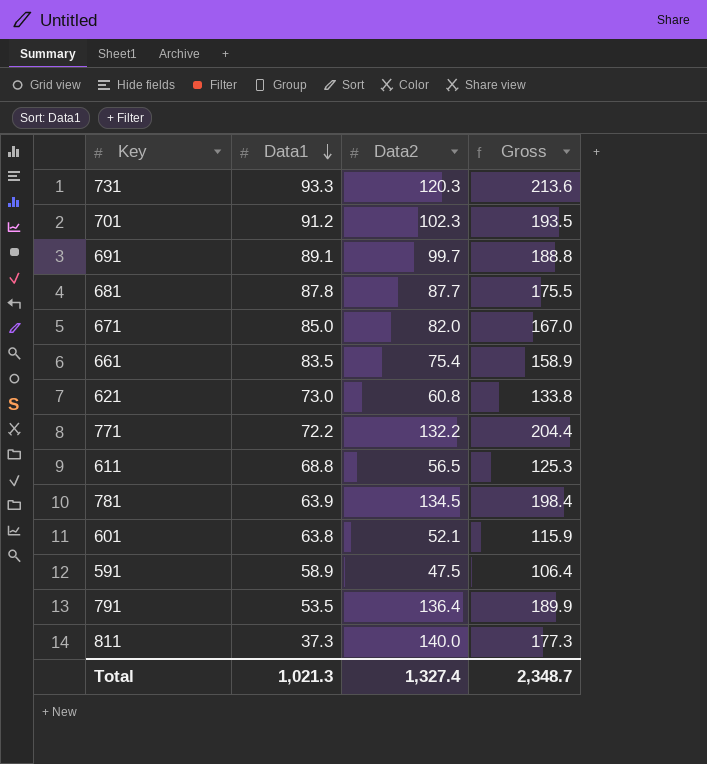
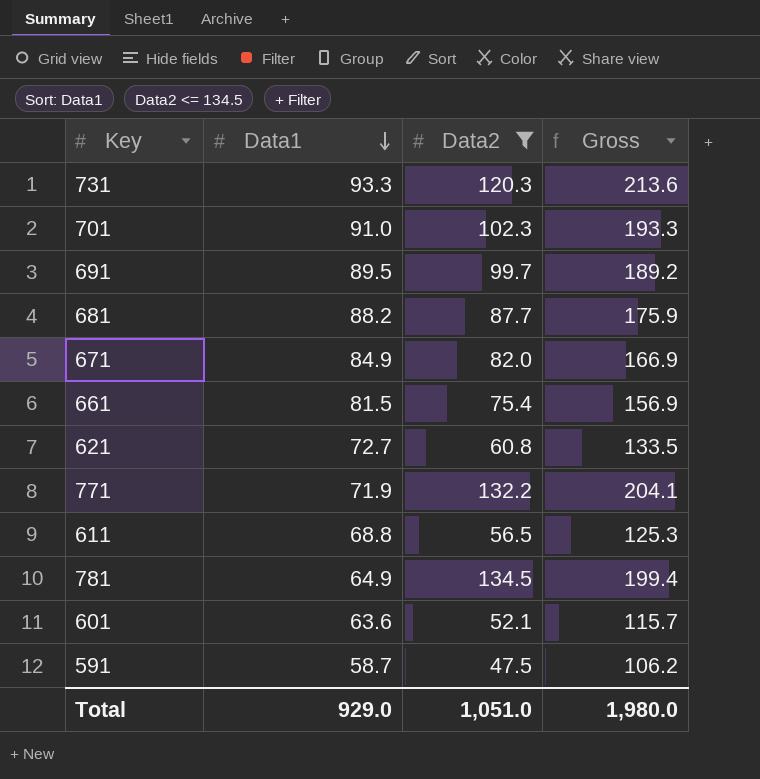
filter: none -> Data2 <= 134.5
701 | Data1: 91.2 -> 91.0
701 | Gross: 193.5 -> 193.3
691 | Data1: 89.1 -> 89.5
691 | Gross: 188.8 -> 189.2
681 | Data1: 87.8 -> 88.2
681 | Gross: 175.5 -> 175.9
671 | Data1: 85.0 -> 84.9
671 | Gross: 167.0 -> 166.9
661 | Data1: 83.5 -> 81.5
661 | Gross: 158.9 -> 156.9
621 | Data1: 73.0 -> 72.7
621 | Gross: 133.8 -> 133.5
771 | Data1: 72.2 -> 71.9
771 | Gross: 204.4 -> 204.1
781 | Data1: 63.9 -> 64.9
781 | Gross: 198.4 -> 199.4
601 | Data1: 63.8 -> 63.6
601 | Gross: 115.9 -> 115.7
591 | Data1: 58.9 -> 58.7
591 | Gross: 106.4 -> 106.2
Total | Data1: 1,021.3 -> 929.0
Total | Data2: 1,327.4 -> 1,051.0
Total | Gross: 2,348.7 -> 1,980.0

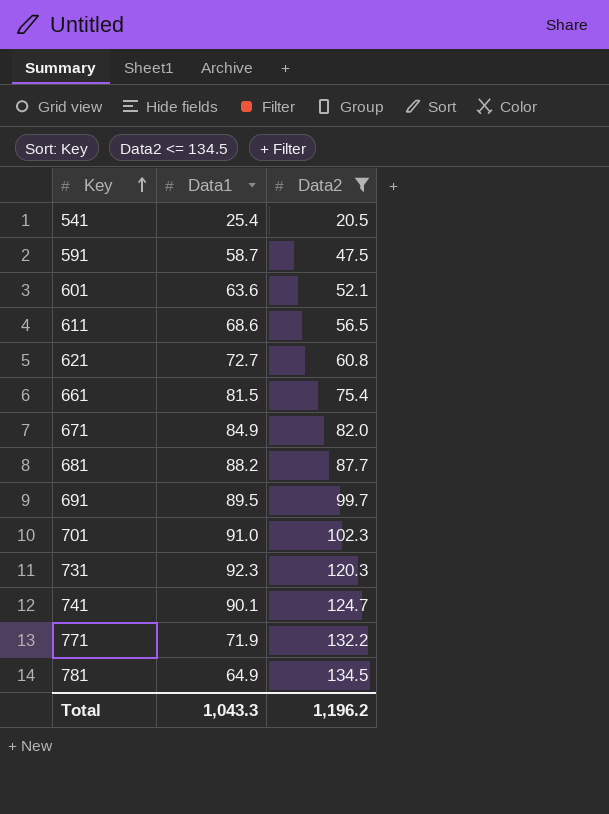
row order: Data1 descending -> Key ascending
column Gross | formula: [Data1] + [Data2] -> none
row 541: none -> 25.4 | 20.5
611 | Data1: 68.8 -> 68.6
731 | Data1: 93.3 -> 92.3
row 741: none -> 90.1 | 124.7
Total | Data1: 929.0 -> 1,043.3
Total | Data2: 1,051.0 -> 1,196.2

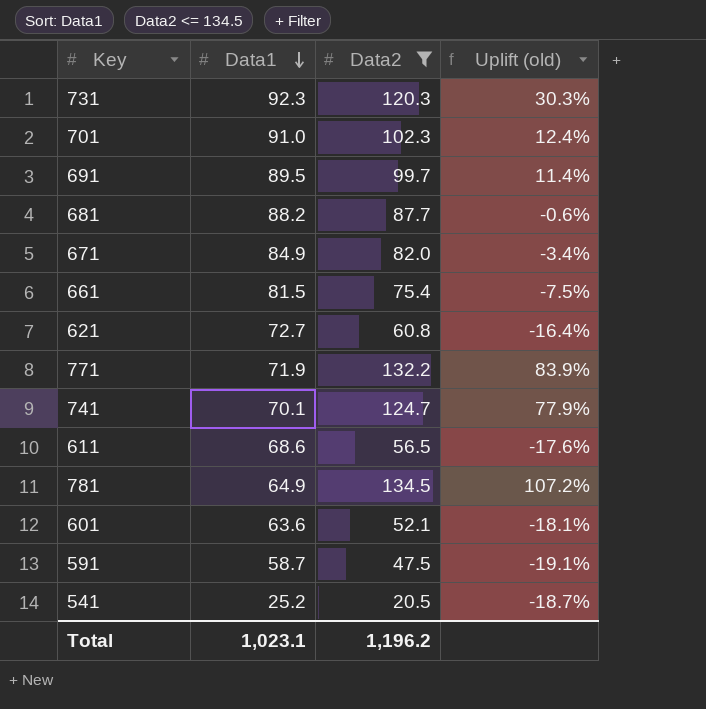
row order: Key ascending -> Data1 descending
column Uplift (old) | formula: none -> ([Data2] - [Data1]) / [Data1]
741 | Data1: 90.1 -> 70.1
541 | Data1: 25.4 -> 25.2
Total | Data1: 1,043.3 -> 1,023.1

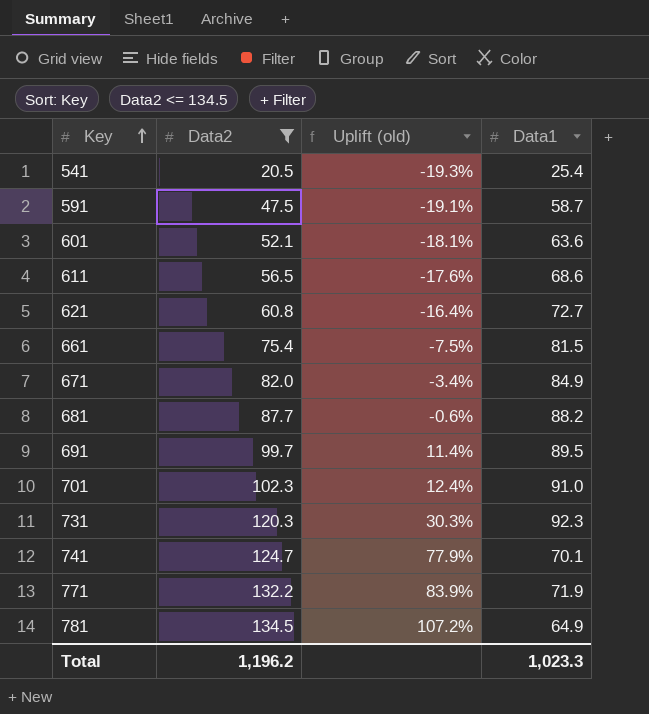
row order: Data1 descending -> Key ascending
column Data1 | position: 2 -> 4
541 | Uplift (old): -18.7% -> -19.3%
541 | Data1: 25.2 -> 25.4
Total | Data1: 1,023.1 -> 1,023.3

